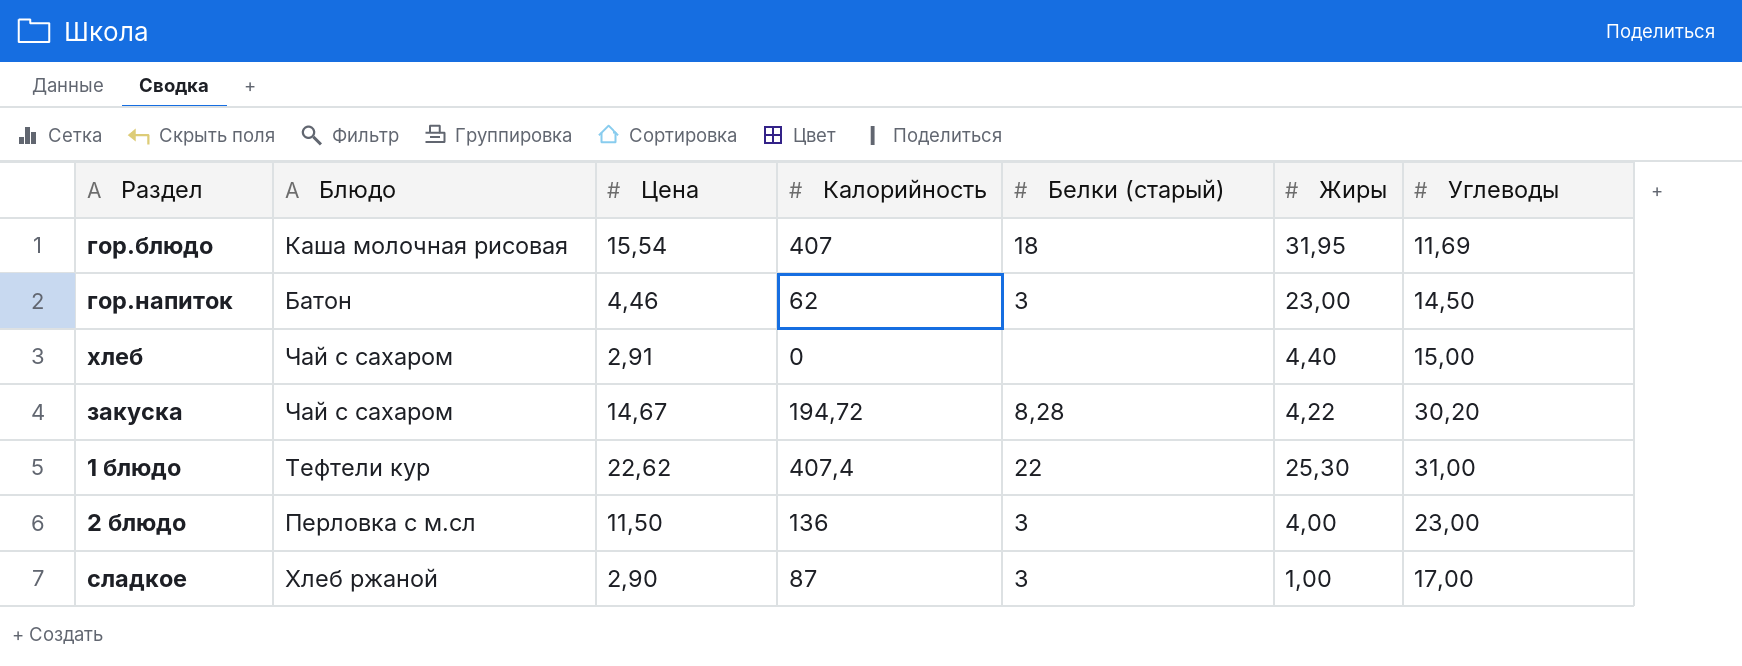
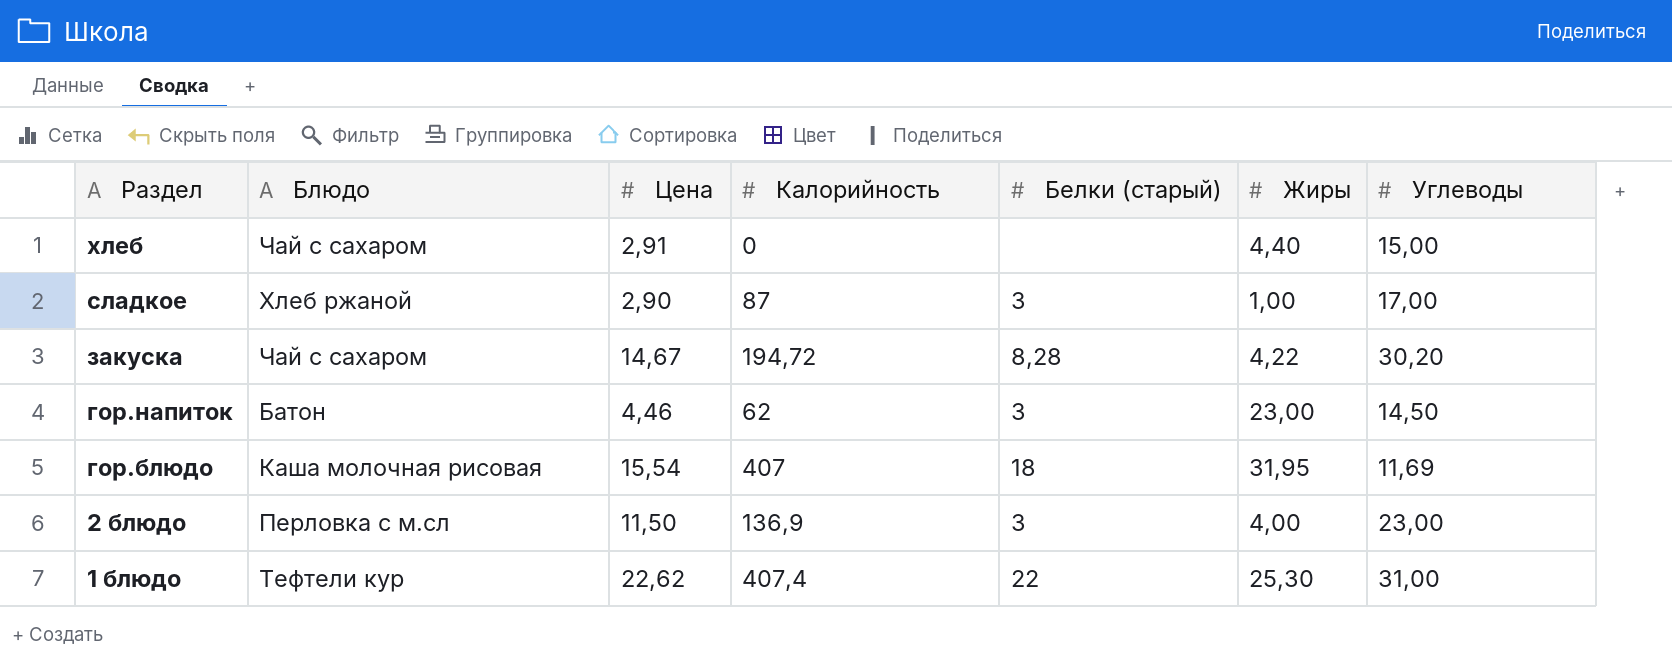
row order: none -> Раздел descending
2 блюдо | Калорийность: 136 -> 136,9

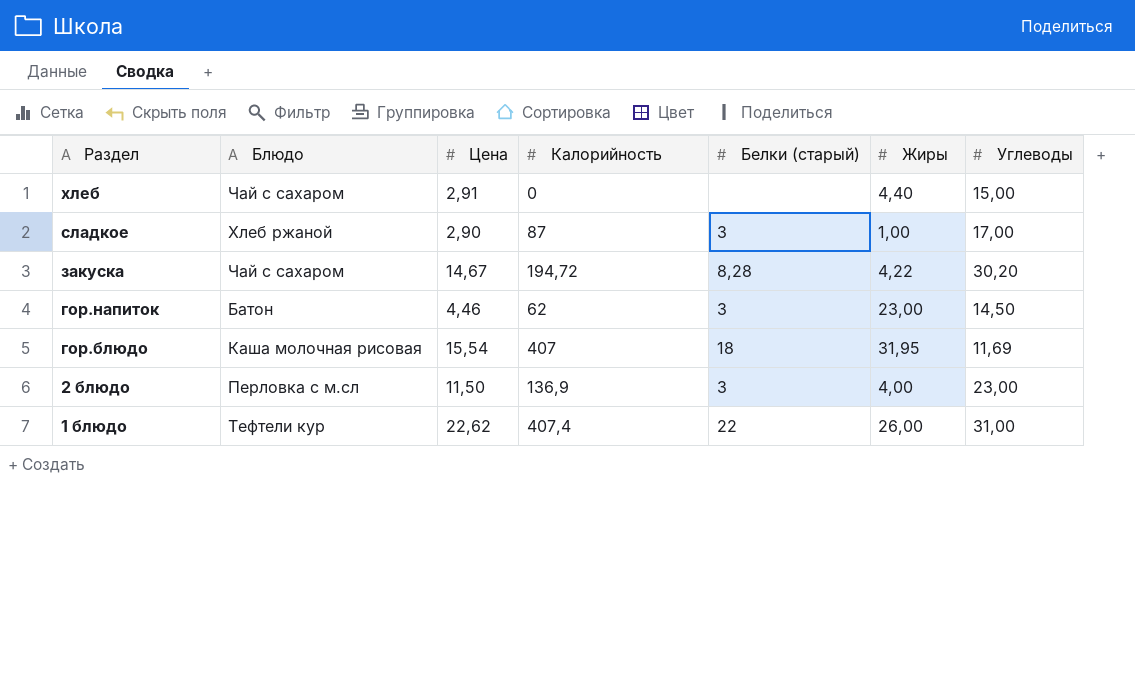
1 блюдо | Жиры: 25,30 -> 26,00

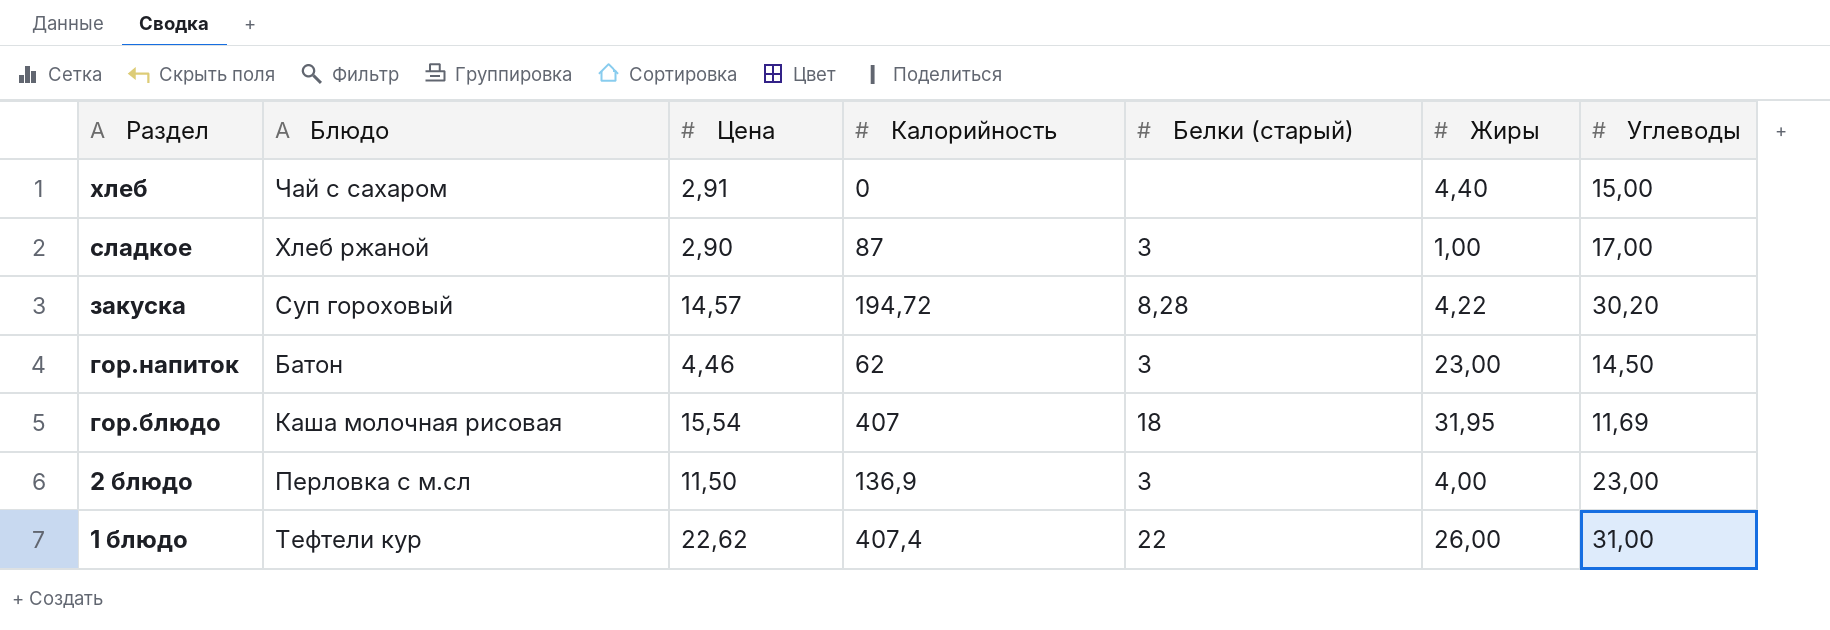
закуска | Блюдо: Чай с сахаром -> Суп гороховый
закуска | Цена: 14,67 -> 14,57

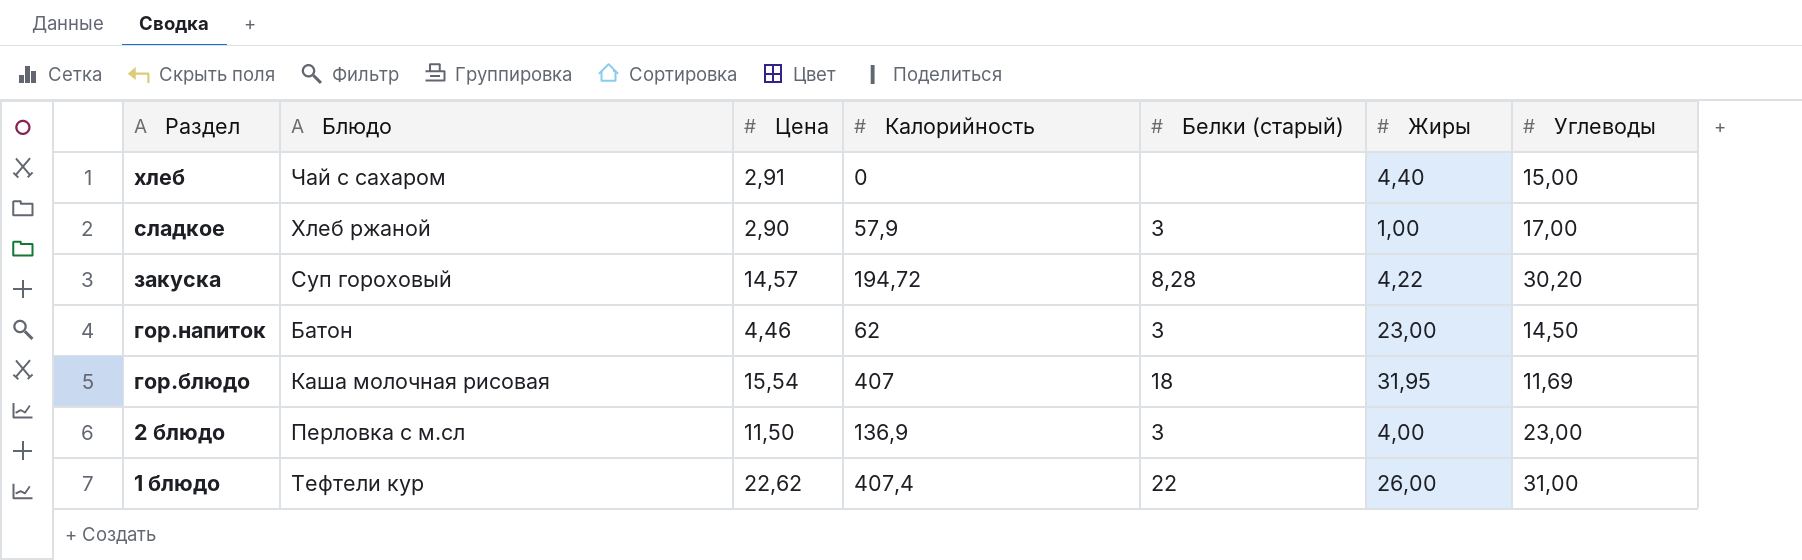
сладкое | Калорийность: 87 -> 57,9

